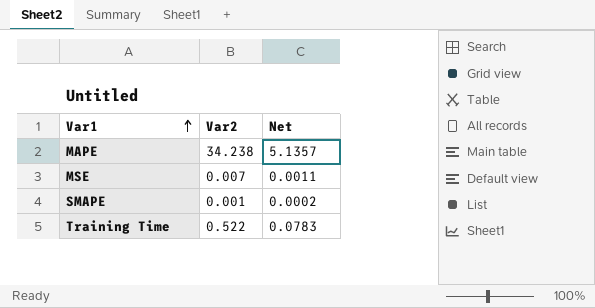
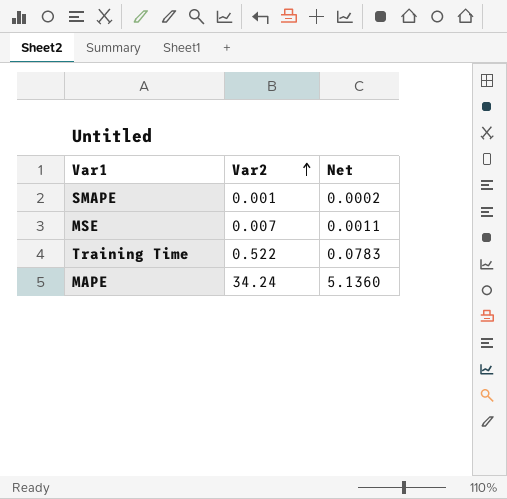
row order: Var1 ascending -> Var2 ascending
MAPE | Var2: 34.238 -> 34.24
MAPE | Net: 5.1357 -> 5.1360

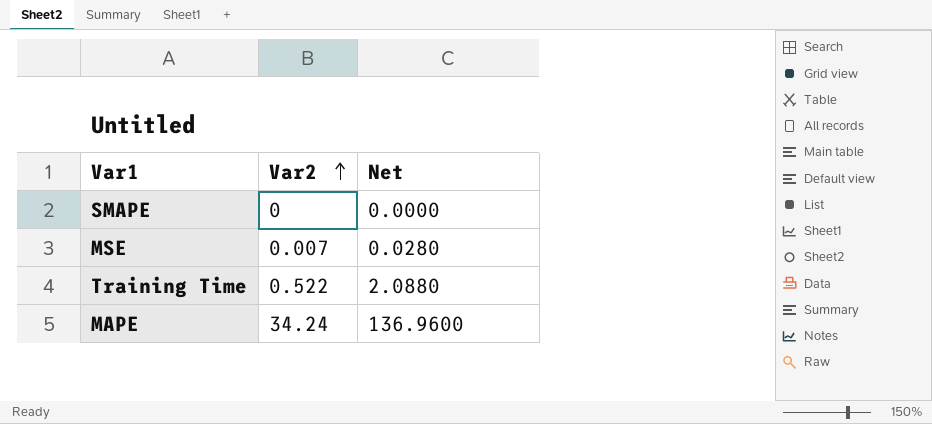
column Net | formula: [Var2] * 0.15 -> [Var2] * 4
SMAPE | Var2: 0.001 -> 0

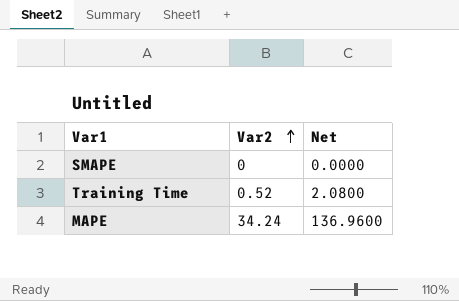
row MSE: 0.007 | 0.0280 -> none
Training Time | Var2: 0.522 -> 0.52
Training Time | Net: 2.0880 -> 2.0800

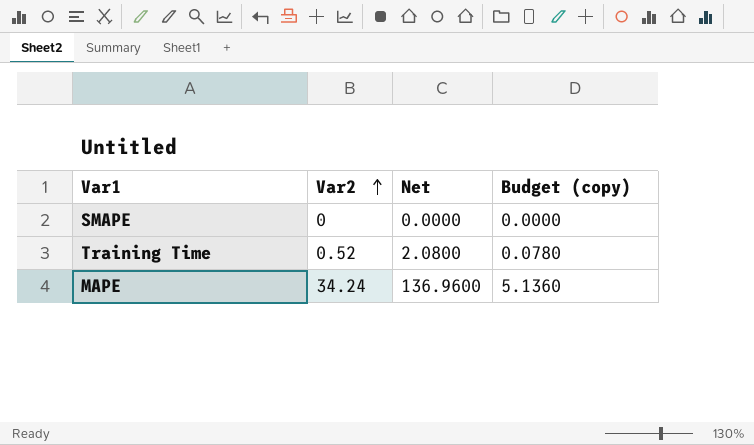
column Budget (copy) | formula: none -> [Var2] * 0.15

